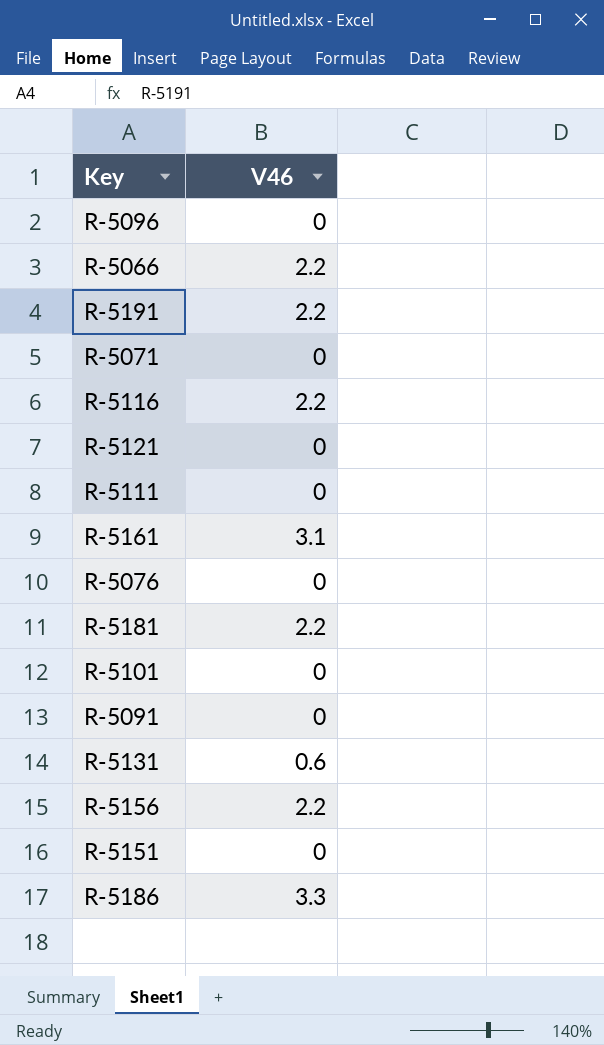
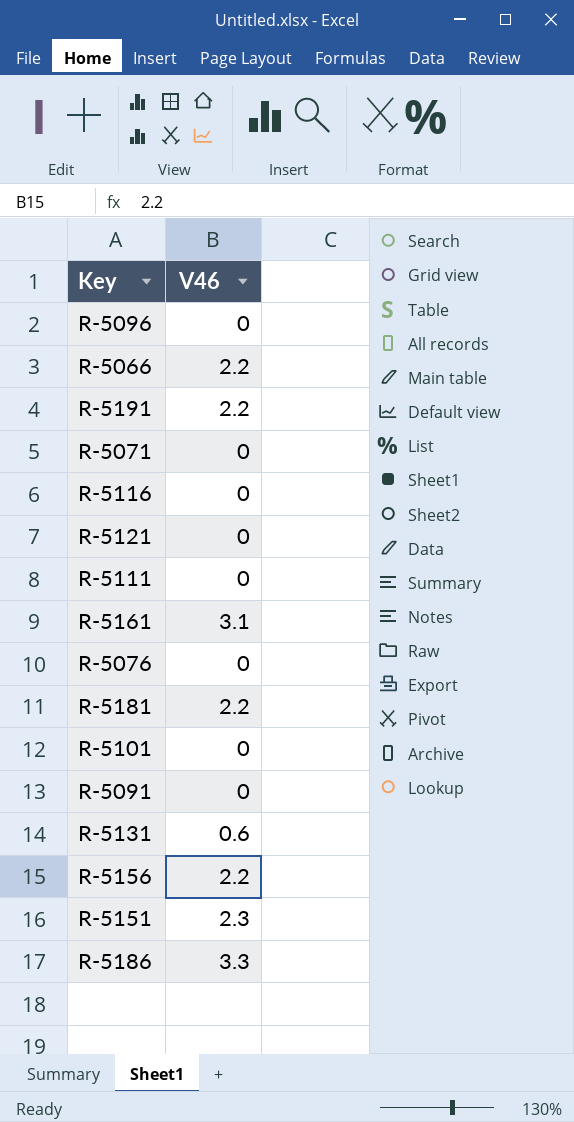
R-5116 | V46: 2.2 -> 0
R-5151 | V46: 0 -> 2.3

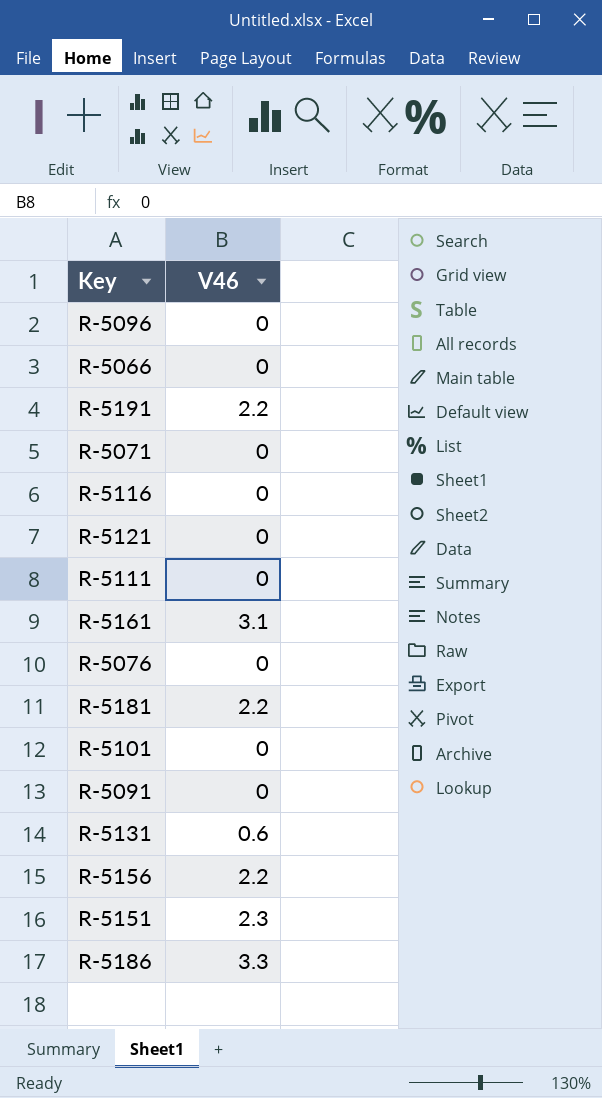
R-5066 | V46: 2.2 -> 0

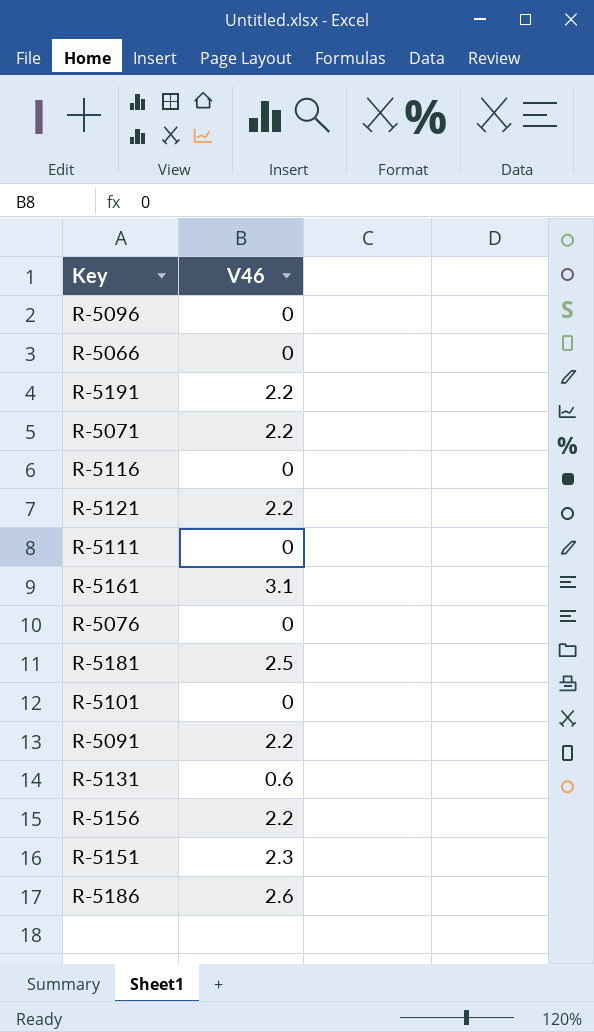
R-5071 | V46: 0 -> 2.2
R-5121 | V46: 0 -> 2.2
R-5181 | V46: 2.2 -> 2.5
R-5091 | V46: 0 -> 2.2
R-5186 | V46: 3.3 -> 2.6

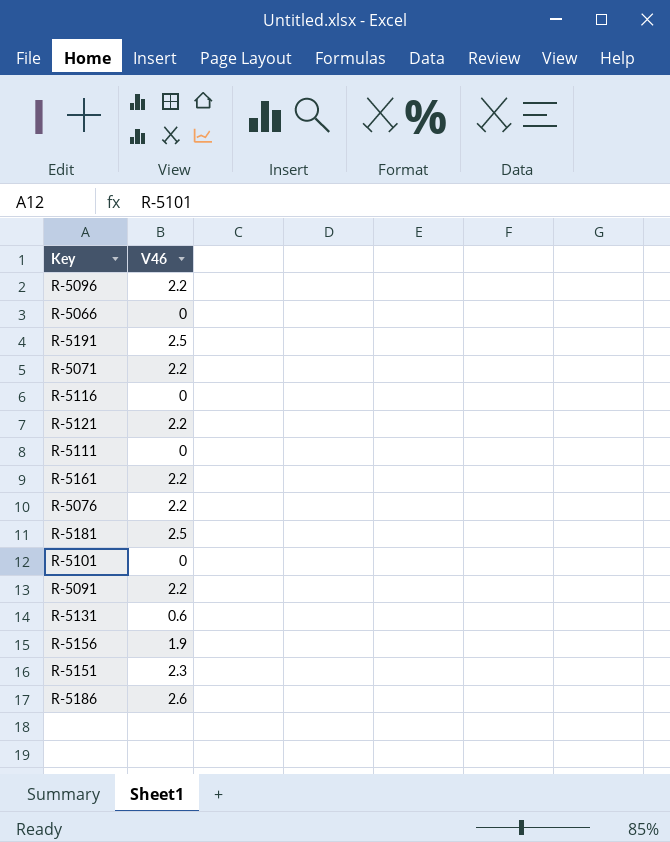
R-5096 | V46: 0 -> 2.2
R-5191 | V46: 2.2 -> 2.5
R-5161 | V46: 3.1 -> 2.2
R-5076 | V46: 0 -> 2.2
R-5156 | V46: 2.2 -> 1.9

